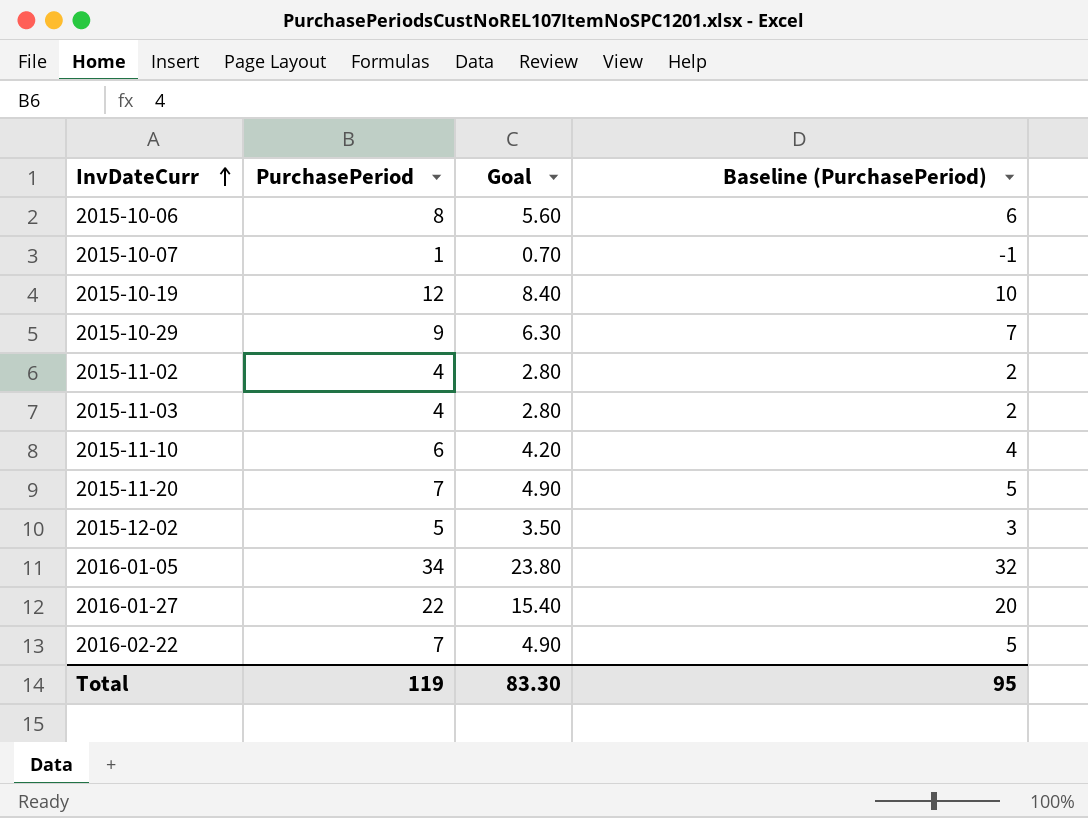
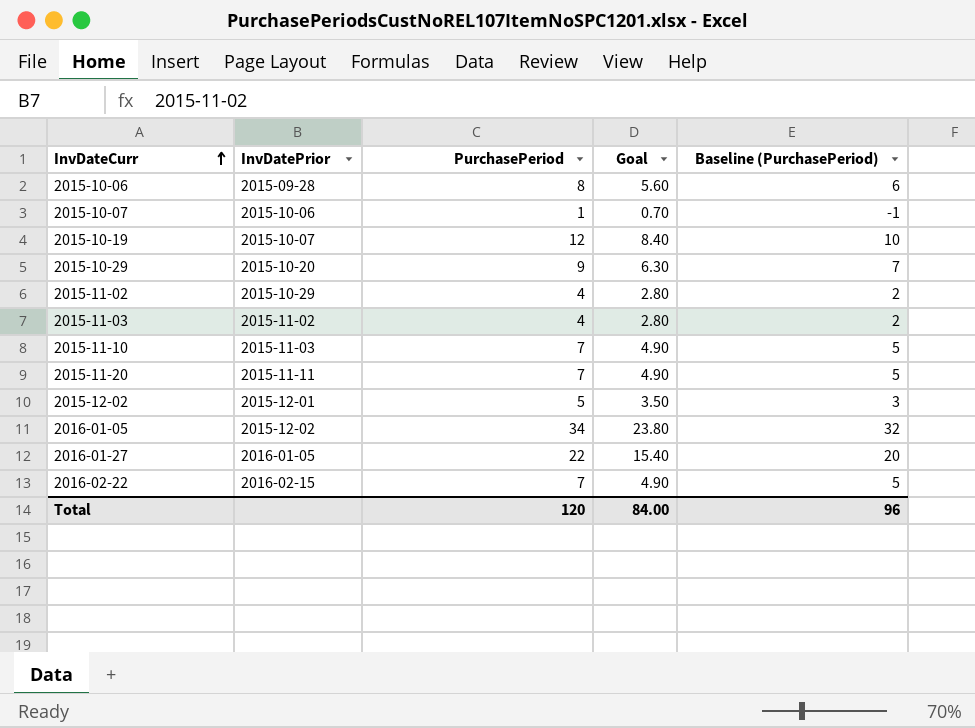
column InvDatePrior | position: none -> 2
2015-11-10 | PurchasePeriod: 6 -> 7
2015-11-10 | Goal: 4.20 -> 4.90
2015-11-10 | Baseline (PurchasePeriod): 4 -> 5
Total | PurchasePeriod: 119 -> 120
Total | Goal: 83.30 -> 84.00
Total | Baseline (PurchasePeriod): 95 -> 96

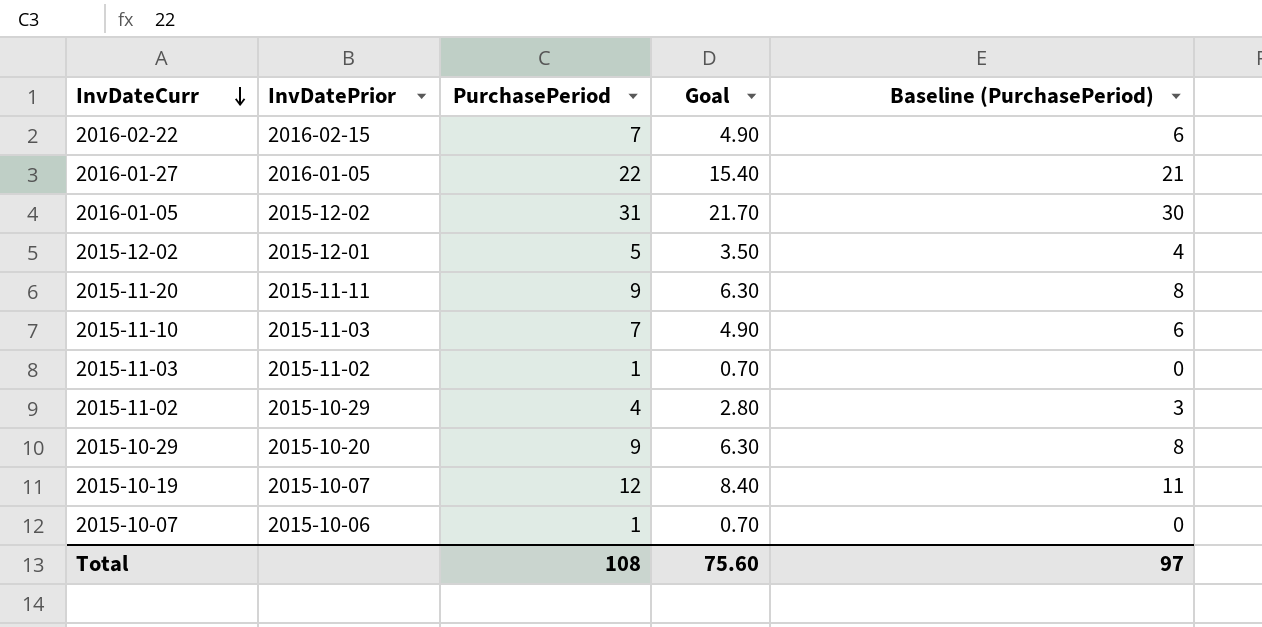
row order: InvDateCurr ascending -> InvDateCurr descending
column Baseline (PurchasePeriod) | formula: [PurchasePeriod] - 2 -> [PurchasePeriod] - 1
row 2015-10-06: 2015-09-28 | 8 | 5.60 | 6 -> none
2016-01-05 | PurchasePeriod: 34 -> 31
2016-01-05 | Goal: 23.80 -> 21.70
2015-11-20 | PurchasePeriod: 7 -> 9
2015-11-20 | Goal: 4.90 -> 6.30
2015-11-03 | PurchasePeriod: 4 -> 1
2015-11-03 | Goal: 2.80 -> 0.70
Total | PurchasePeriod: 120 -> 108
Total | Goal: 84.00 -> 75.60
Total | Baseline (PurchasePeriod): 96 -> 97

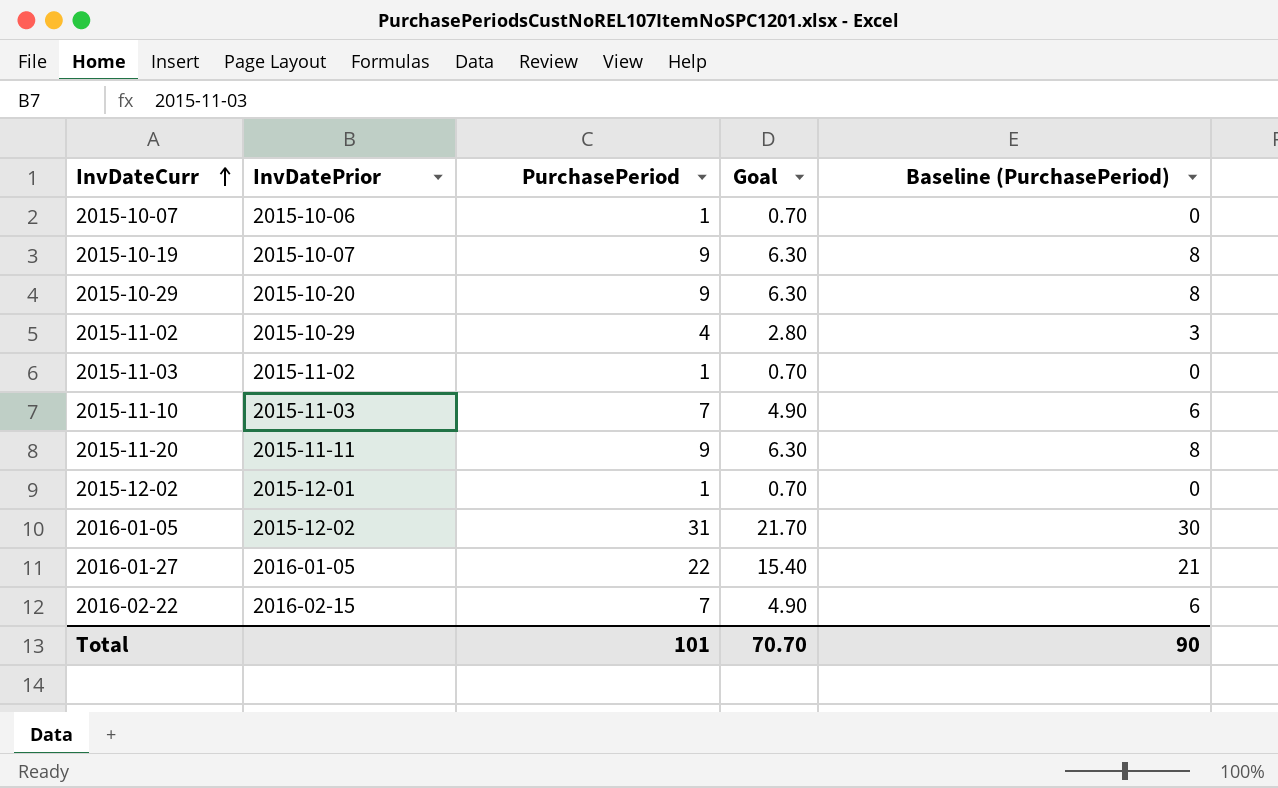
row order: InvDateCurr descending -> InvDateCurr ascending
2015-10-19 | PurchasePeriod: 12 -> 9
2015-10-19 | Goal: 8.40 -> 6.30
2015-10-19 | Baseline (PurchasePeriod): 11 -> 8
2015-12-02 | PurchasePeriod: 5 -> 1
2015-12-02 | Goal: 3.50 -> 0.70
2015-12-02 | Baseline (PurchasePeriod): 4 -> 0
Total | PurchasePeriod: 108 -> 101
Total | Goal: 75.60 -> 70.70
Total | Baseline (PurchasePeriod): 97 -> 90

